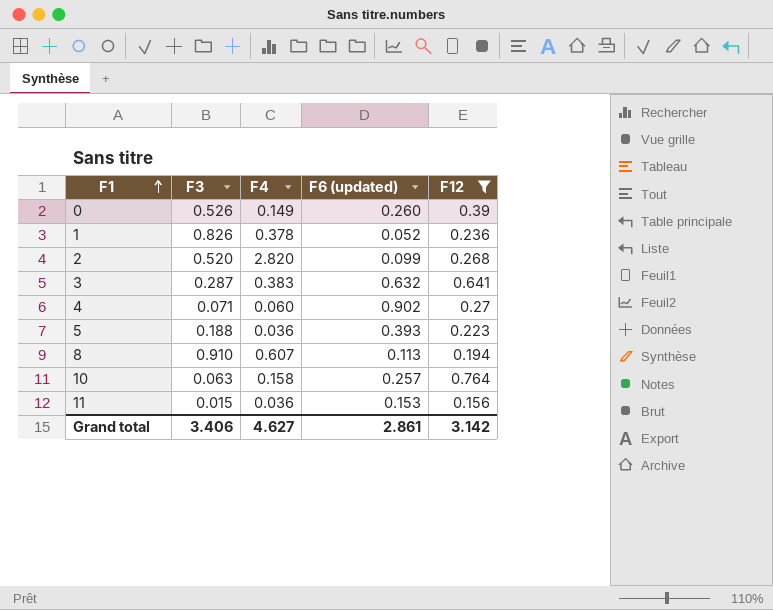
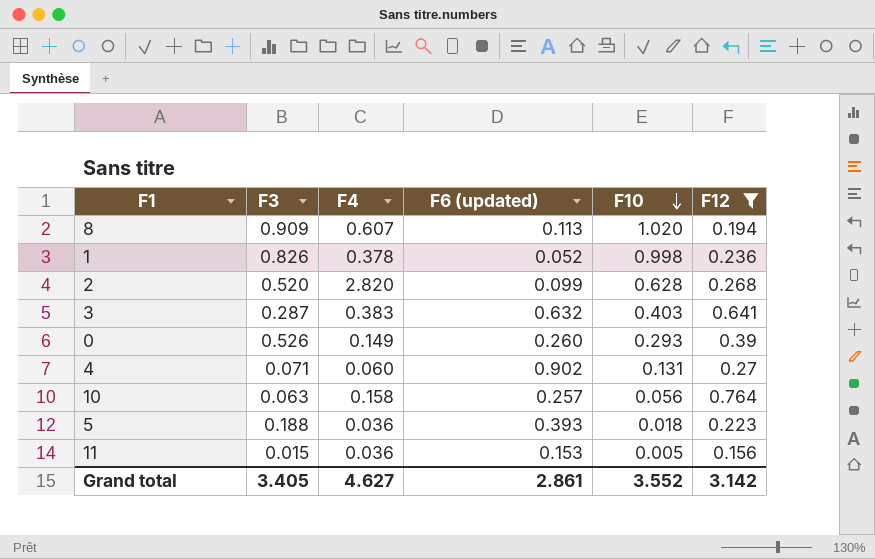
row order: F1 ascending -> F10 descending
column F10 | position: none -> 5
8 | F3: 0.910 -> 0.909
Grand total | F3: 3.406 -> 3.405

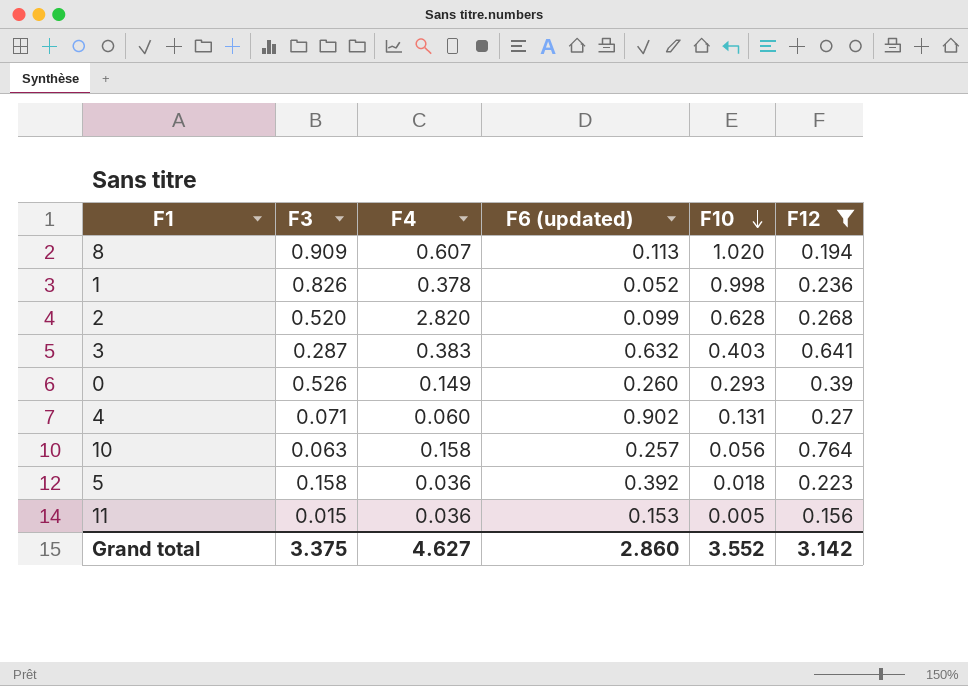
5 | F3: 0.188 -> 0.158
5 | F6 (updated): 0.393 -> 0.392
Grand total | F3: 3.405 -> 3.375
Grand total | F6 (updated): 2.861 -> 2.860

